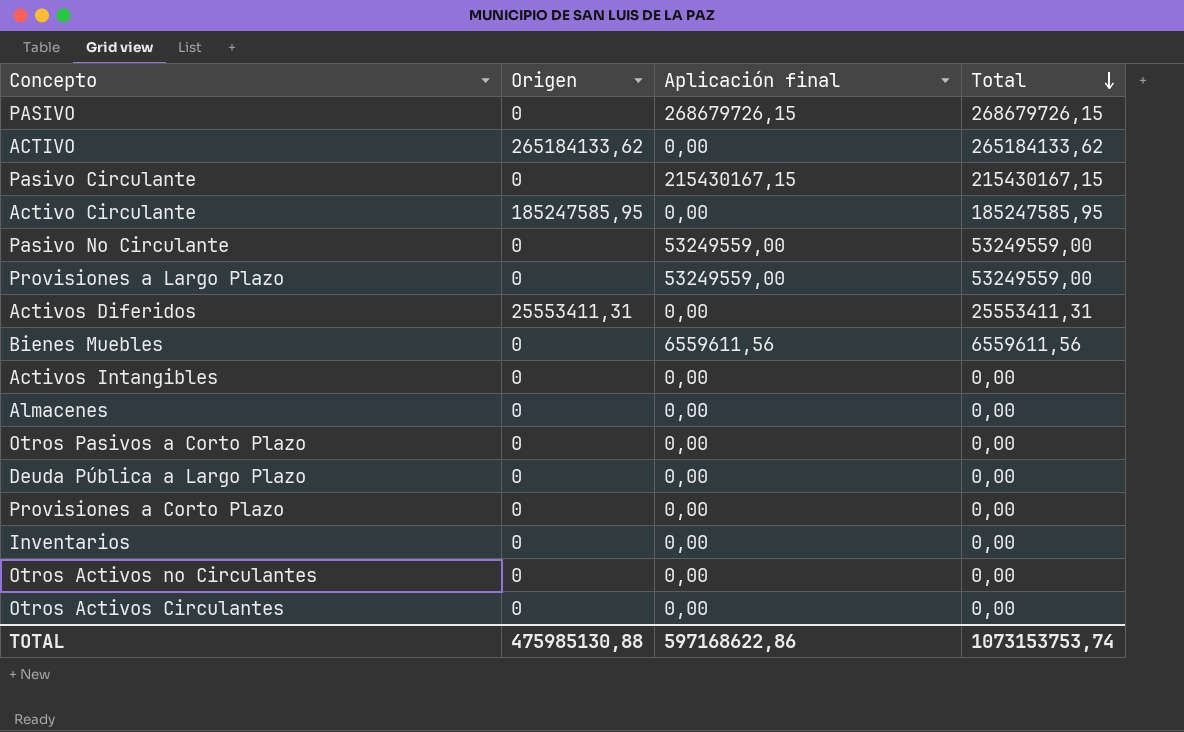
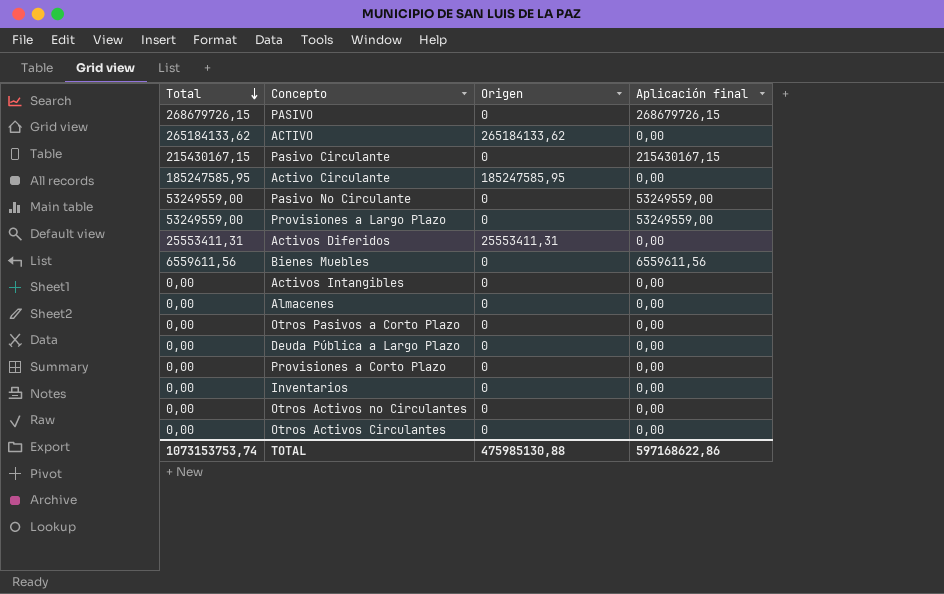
column Total | position: 4 -> 1

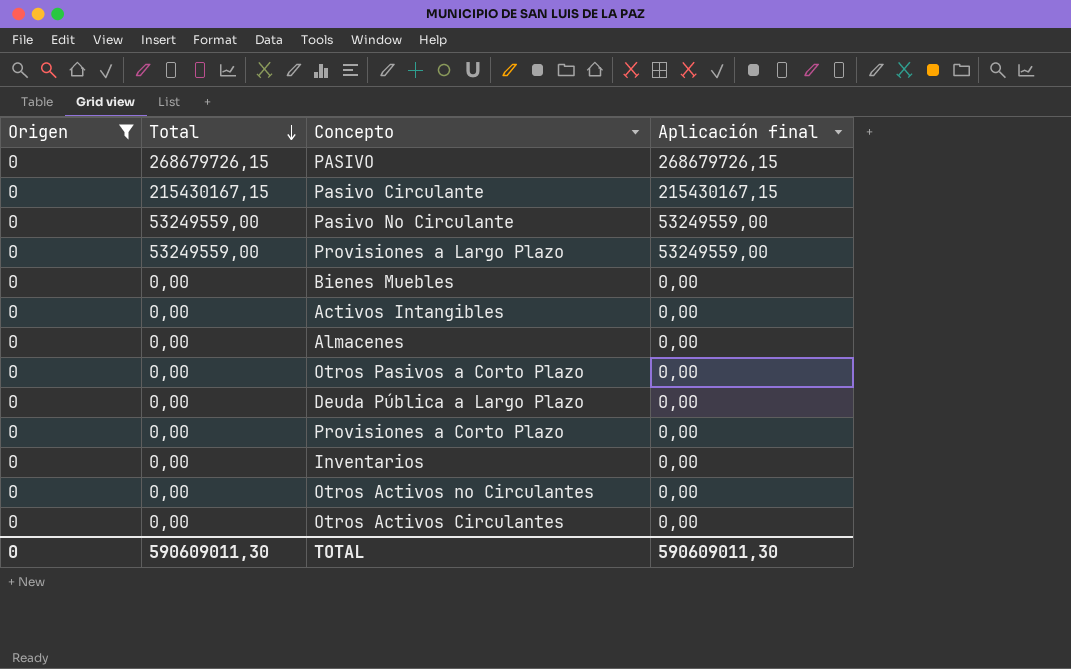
filter: none -> Origen = 0
column Origen | position: 3 -> 1
Bienes Muebles | Total: 6559611,56 -> 0,00
Bienes Muebles | Aplicación final: 6559611,56 -> 0,00
TOTAL | Origen: 475985130,88 -> 0
TOTAL | Total: 1073153753,74 -> 590609011,30
TOTAL | Aplicación final: 597168622,86 -> 590609011,30

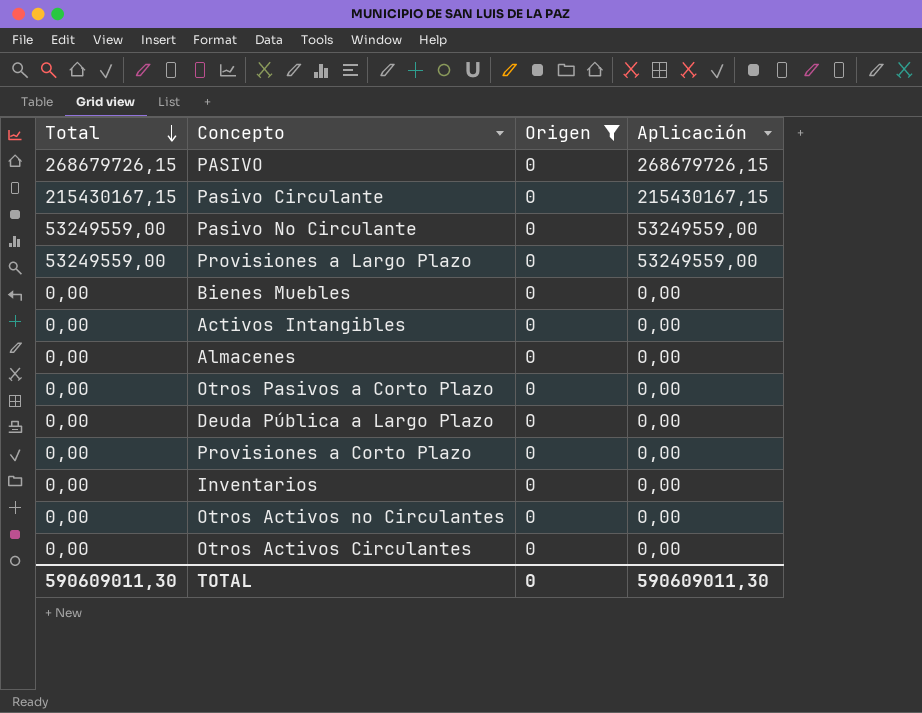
column Origen | position: 1 -> 3
column name: Aplicación final -> Aplicación

